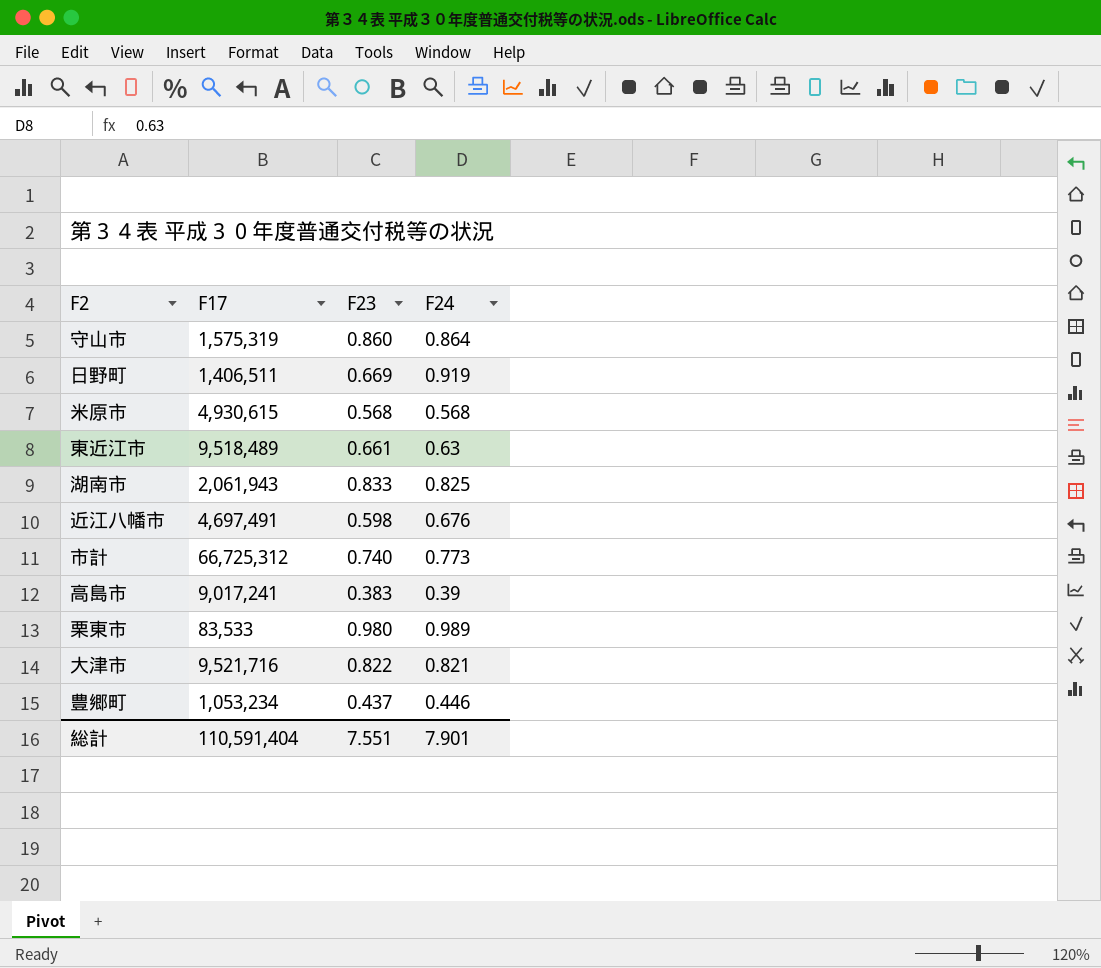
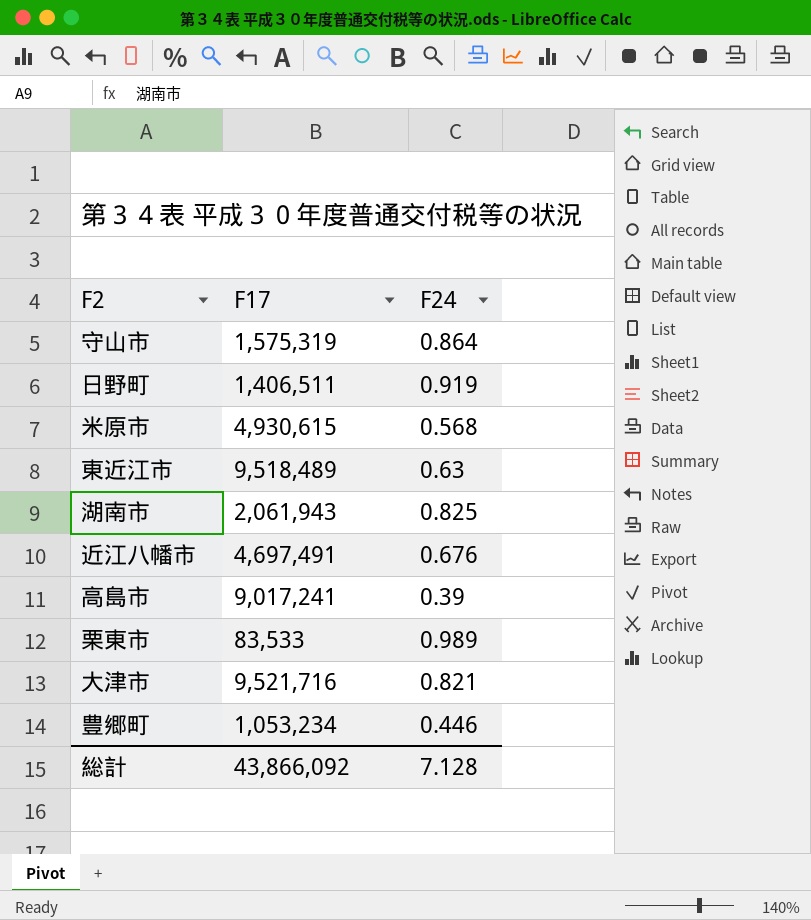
column F23 | position: 3 -> none
row 市計: 66,725,312 | 0.740 | 0.773 -> none
総計 | F17: 110,591,404 -> 43,866,092
総計 | F24: 7.901 -> 7.128

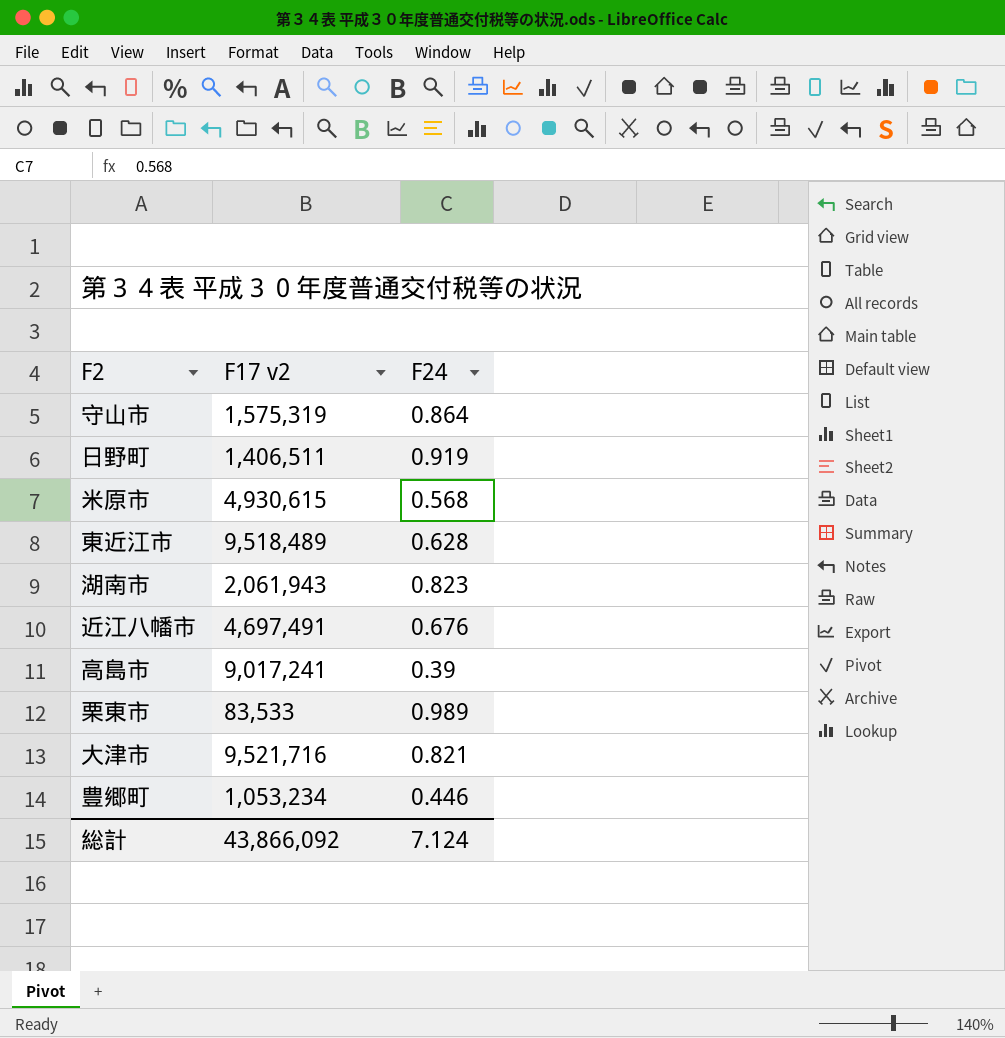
column name: F17 -> F17 v2
東近江市 | F24: 0.63 -> 0.628
湖南市 | F24: 0.825 -> 0.823
総計 | F24: 7.128 -> 7.124

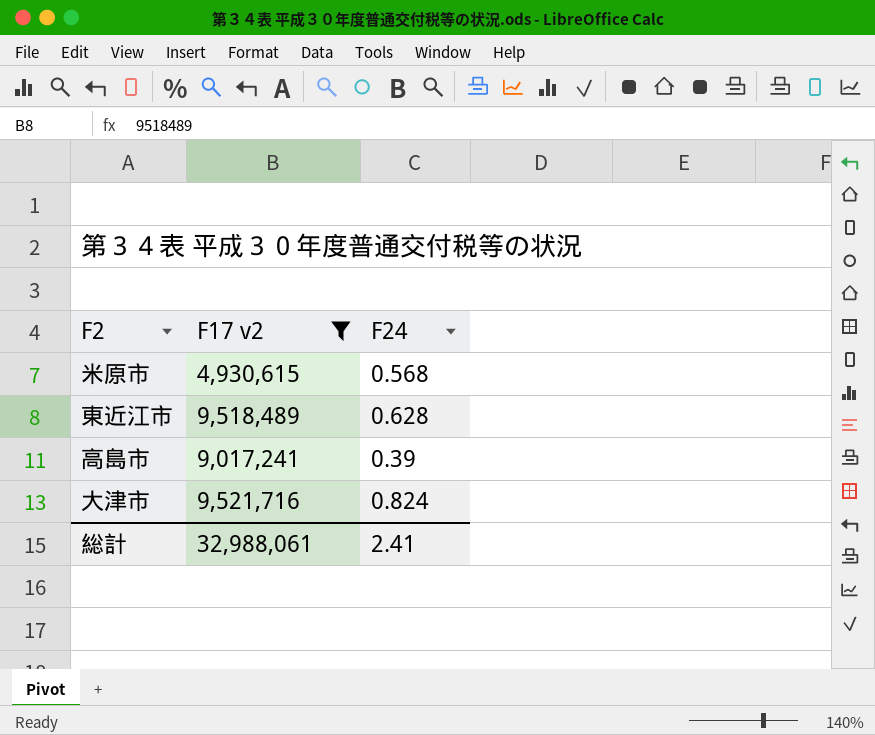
filter: none -> F17 v2 >= 4,930,615
大津市 | F24: 0.821 -> 0.824
総計 | F17 v2: 43,866,092 -> 32,988,061
総計 | F24: 7.124 -> 2.41

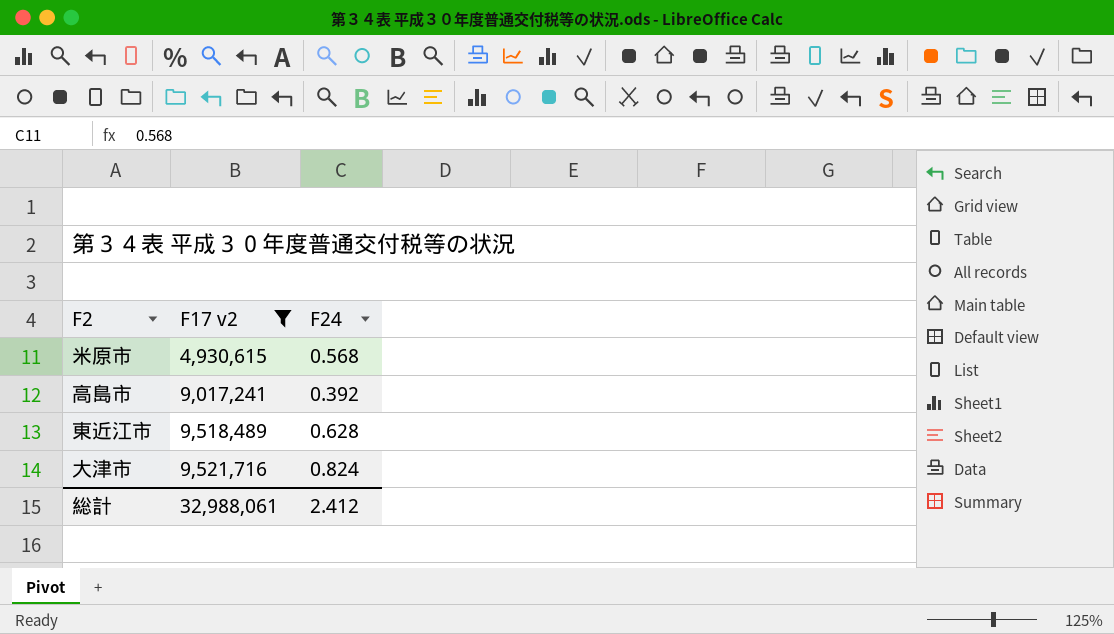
row order: none -> F17 v2 ascending
高島市 | F24: 0.39 -> 0.392
総計 | F24: 2.41 -> 2.412

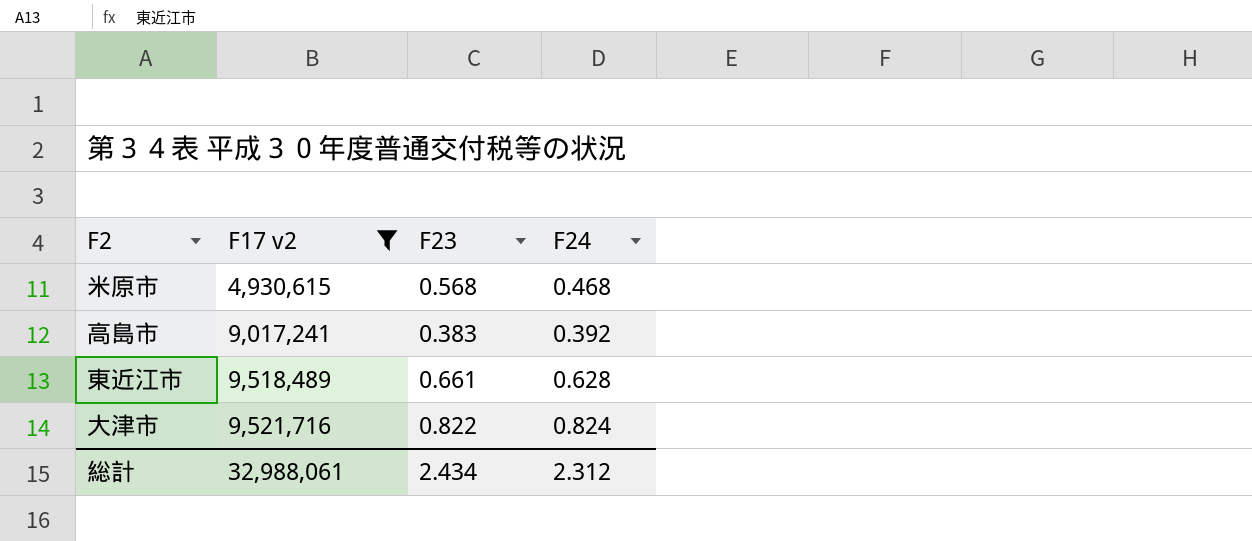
column F23 | position: none -> 3
米原市 | F24: 0.568 -> 0.468
総計 | F24: 2.412 -> 2.312

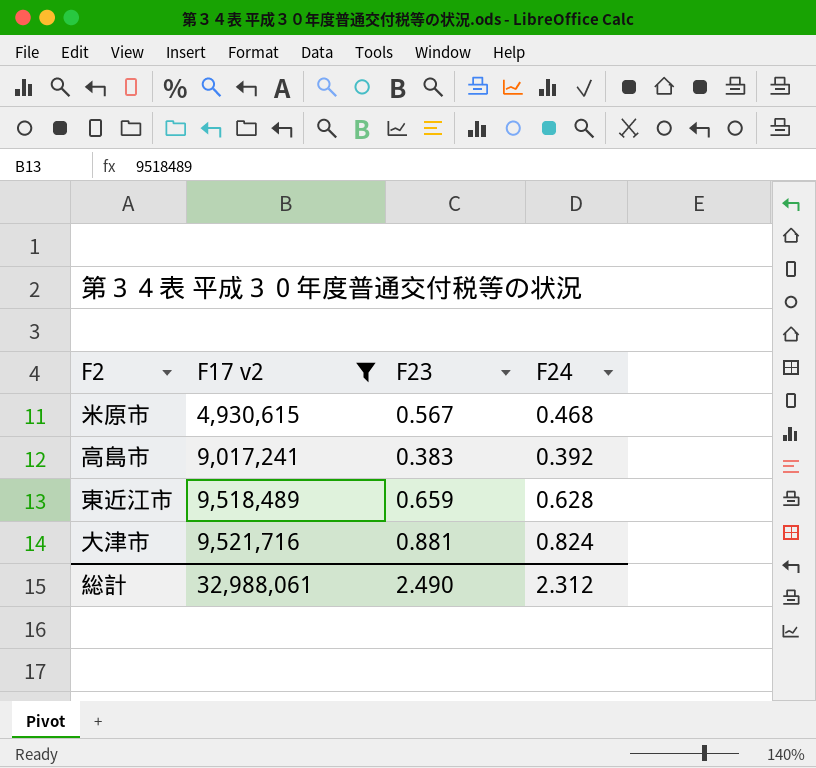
米原市 | F23: 0.568 -> 0.567
東近江市 | F23: 0.661 -> 0.659
大津市 | F23: 0.822 -> 0.881
総計 | F23: 2.434 -> 2.490

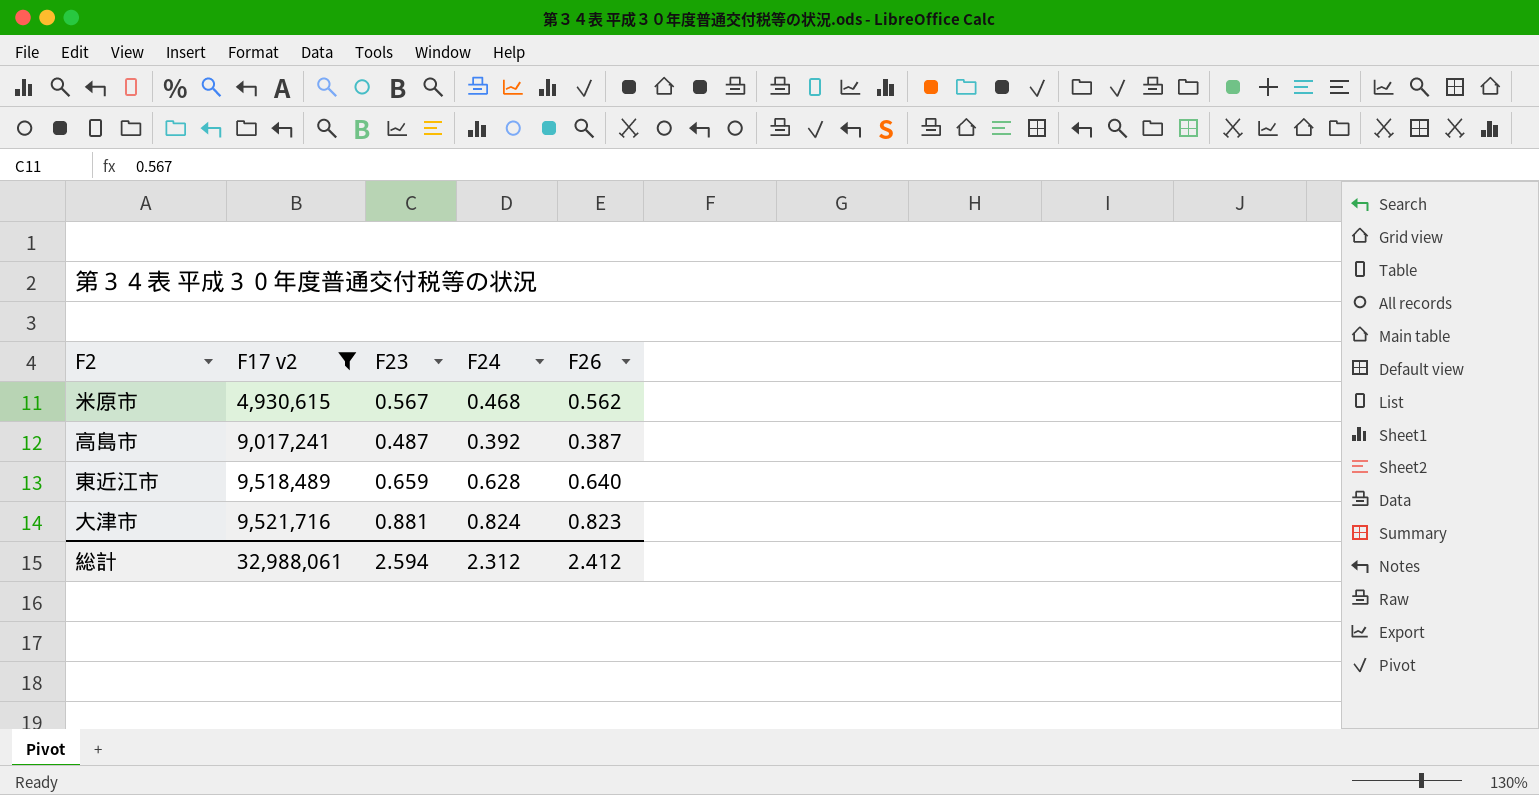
column F26 | position: none -> 5
高島市 | F23: 0.383 -> 0.487
総計 | F23: 2.490 -> 2.594

